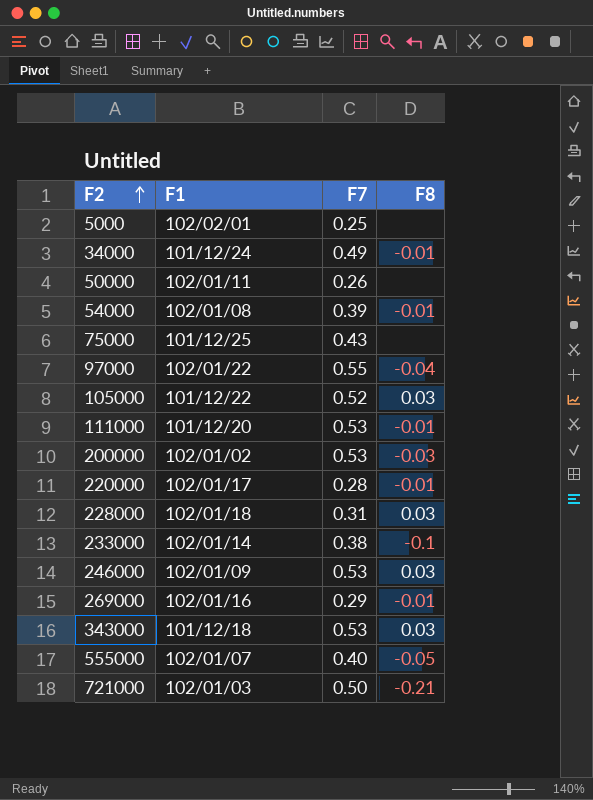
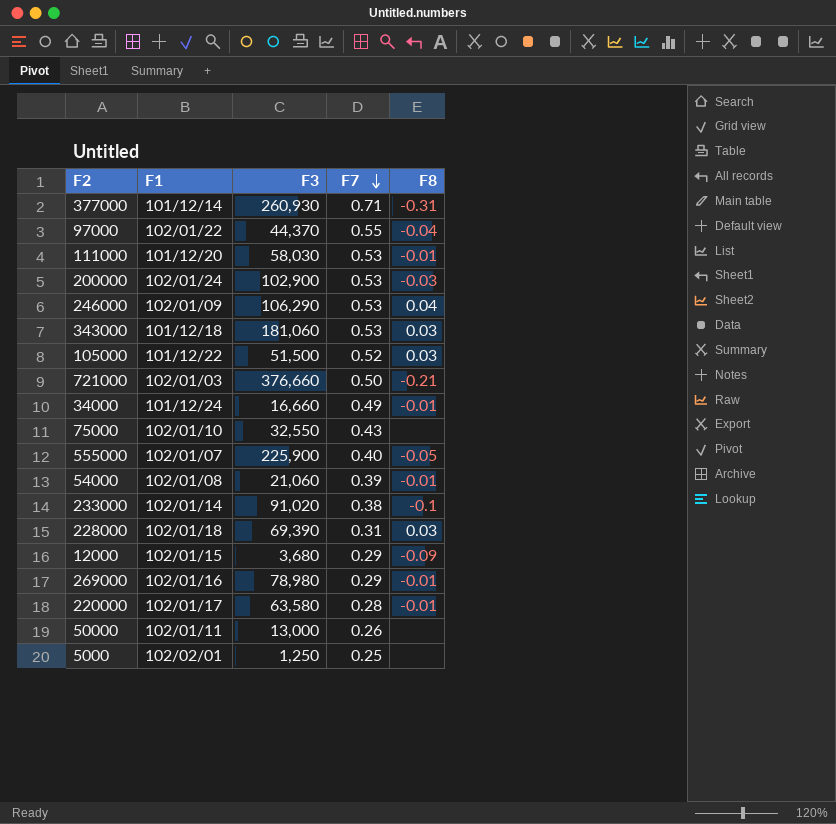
row order: F2 ascending -> F7 descending
column F3 | position: none -> 3
row 377000: none -> 101/12/14 | 260,930 | 0.71 | -0.31
200000 | F1: 102/01/02 -> 102/01/24
246000 | F8: 0.03 -> 0.04
75000 | F1: 101/12/25 -> 102/01/10
row 12000: none -> 102/01/15 | 3,680 | 0.29 | -0.09

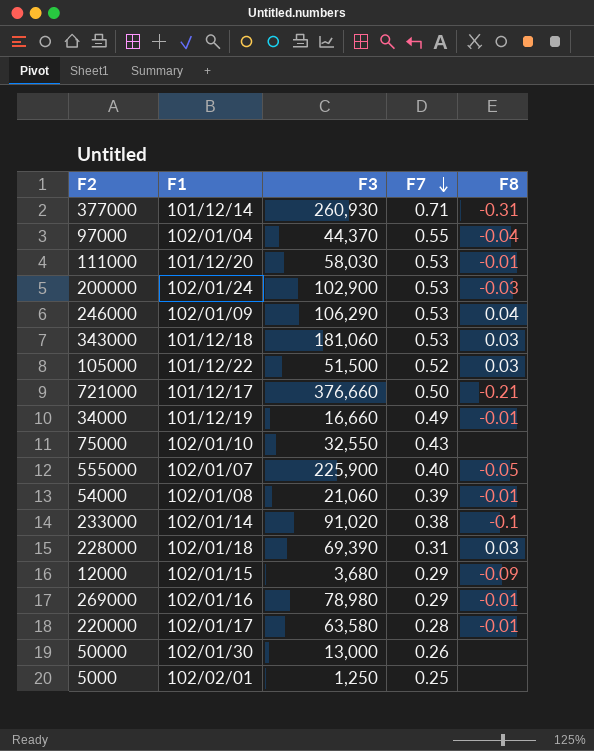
97000 | F1: 102/01/22 -> 102/01/04
721000 | F1: 102/01/03 -> 101/12/17
34000 | F1: 101/12/24 -> 101/12/19
50000 | F1: 102/01/11 -> 102/01/30

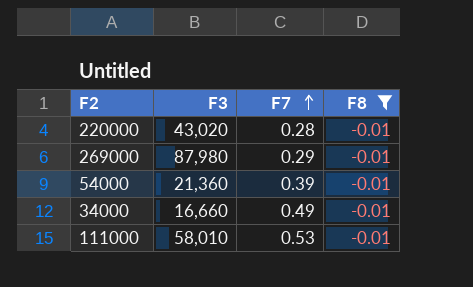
filter: none -> F8 = -0.01
row order: F7 descending -> F7 ascending
column F1 | position: 2 -> none
220000 | F3: 63,580 -> 43,020
269000 | F3: 78,980 -> 87,980
54000 | F3: 21,060 -> 21,360
111000 | F3: 58,030 -> 58,010

